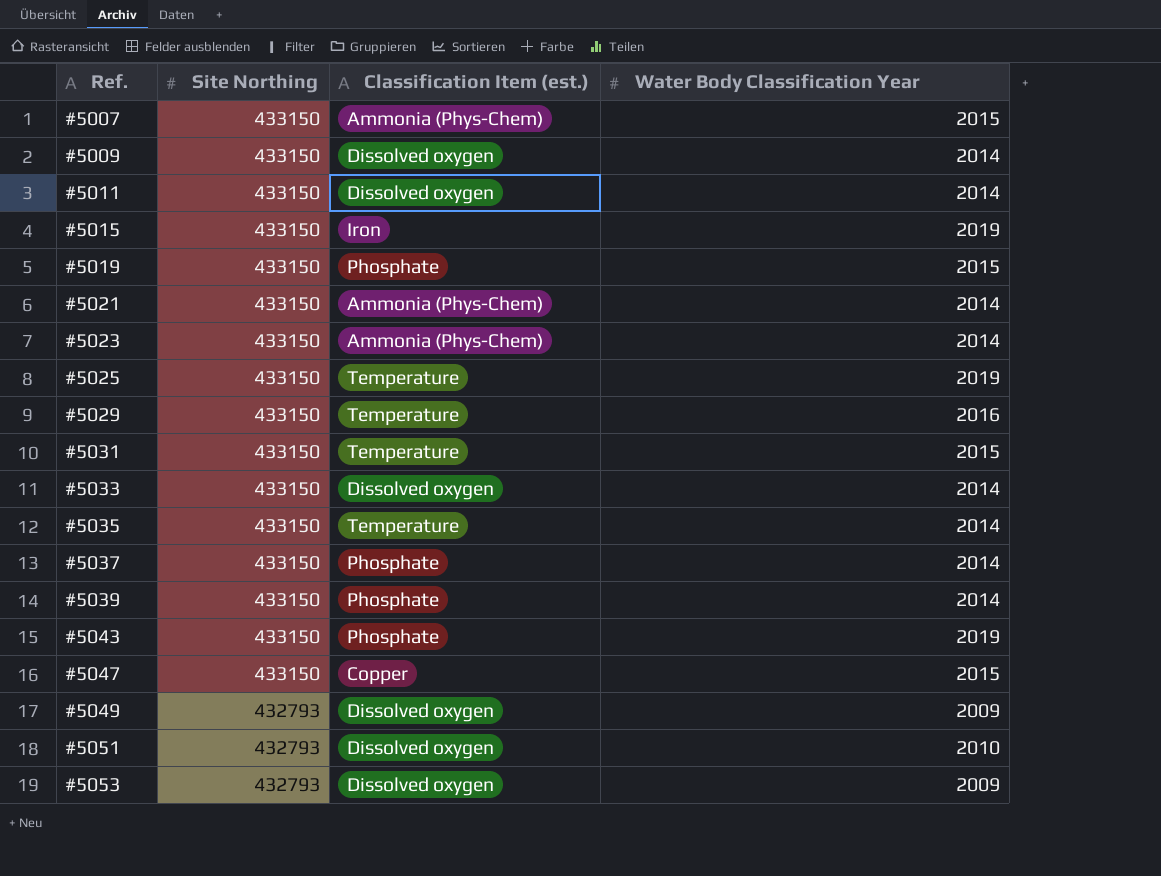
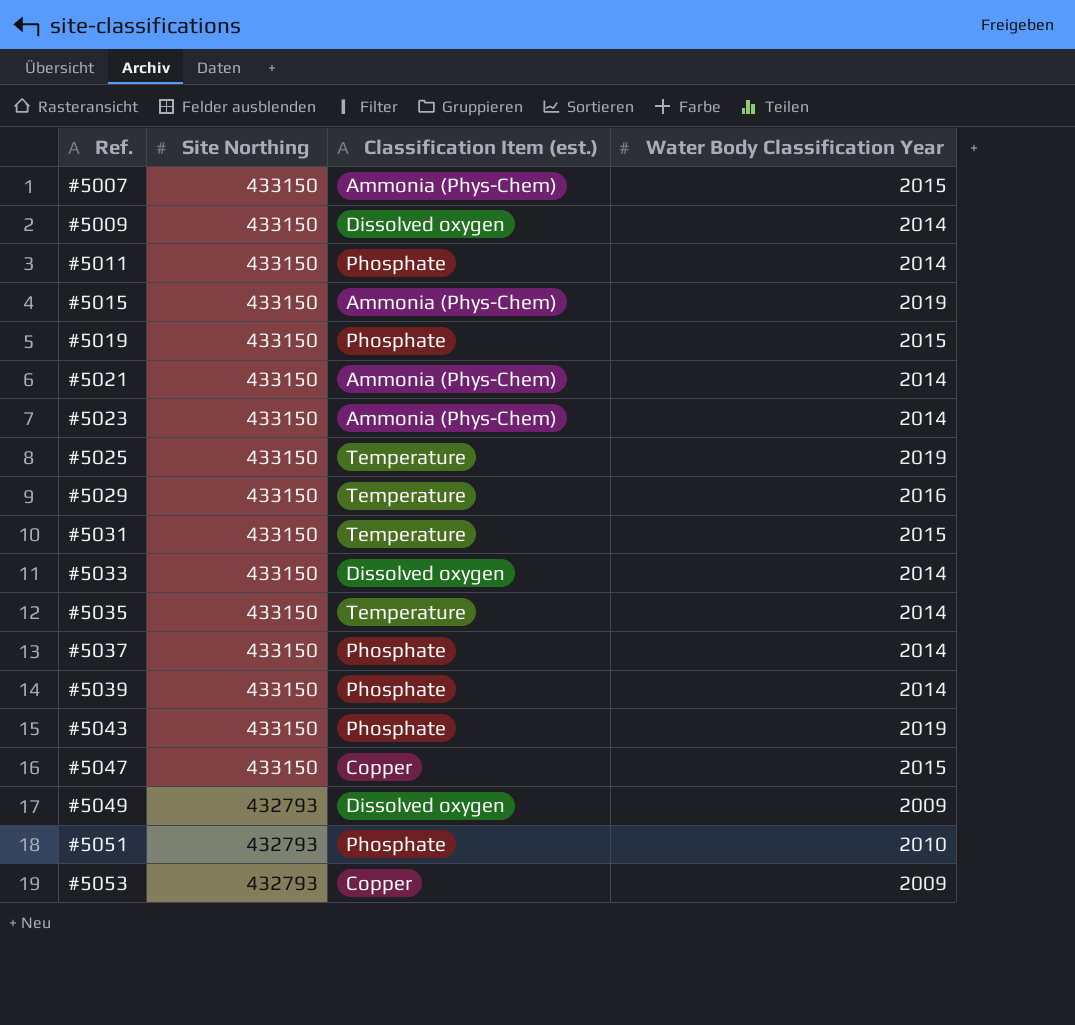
#5011 | Classification Item (est.): Dissolved oxygen -> Phosphate
#5015 | Classification Item (est.): Iron -> Ammonia (Phys-Chem)
#5051 | Classification Item (est.): Dissolved oxygen -> Phosphate
#5053 | Classification Item (est.): Dissolved oxygen -> Copper

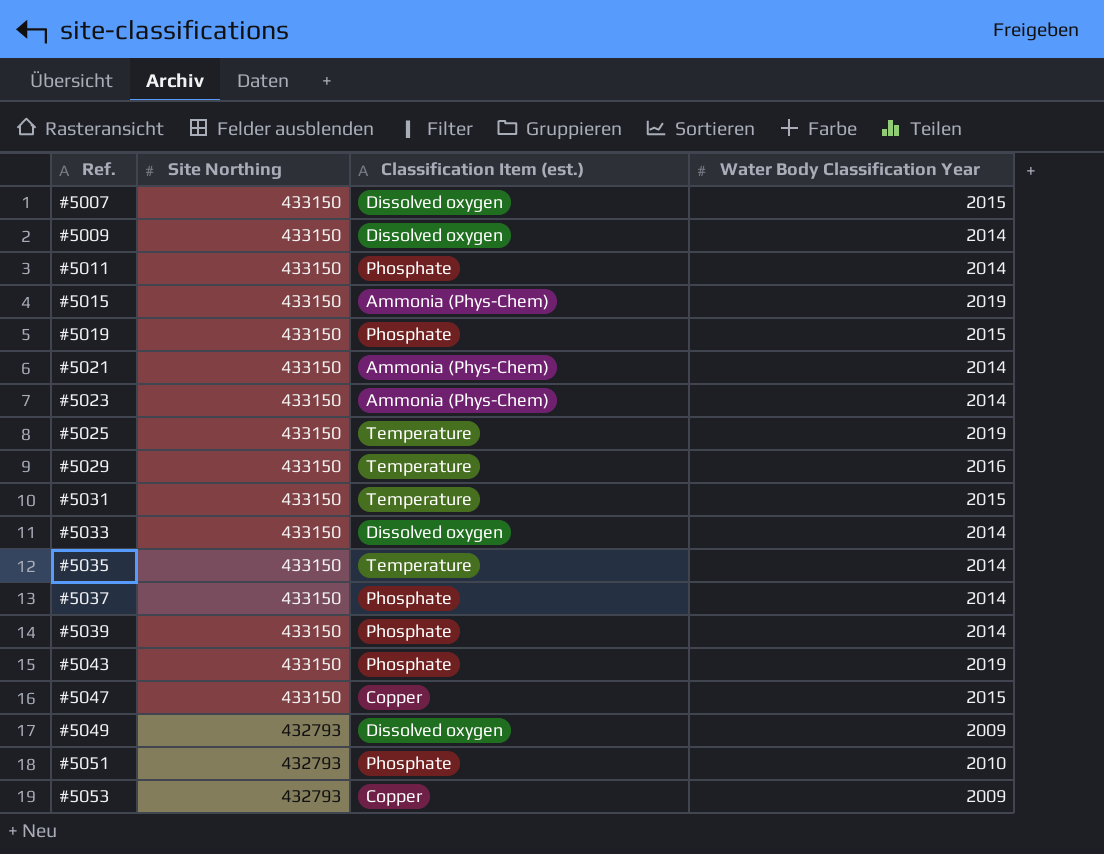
#5007 | Classification Item (est.): Ammonia (Phys-Chem) -> Dissolved oxygen

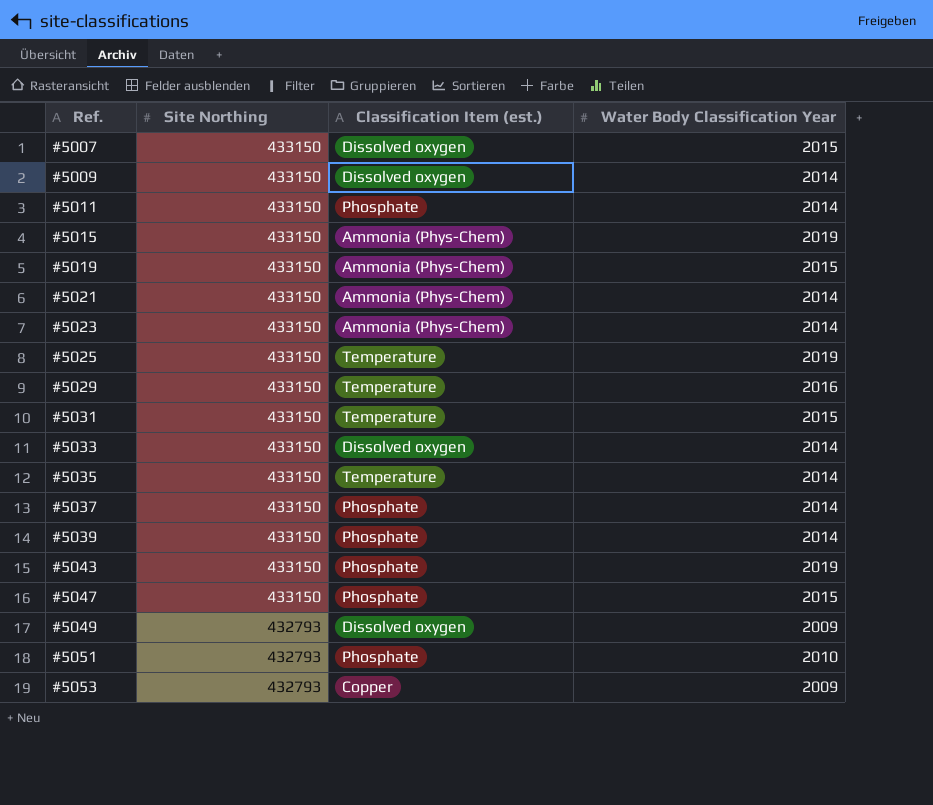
#5019 | Classification Item (est.): Phosphate -> Ammonia (Phys-Chem)
#5047 | Classification Item (est.): Copper -> Phosphate

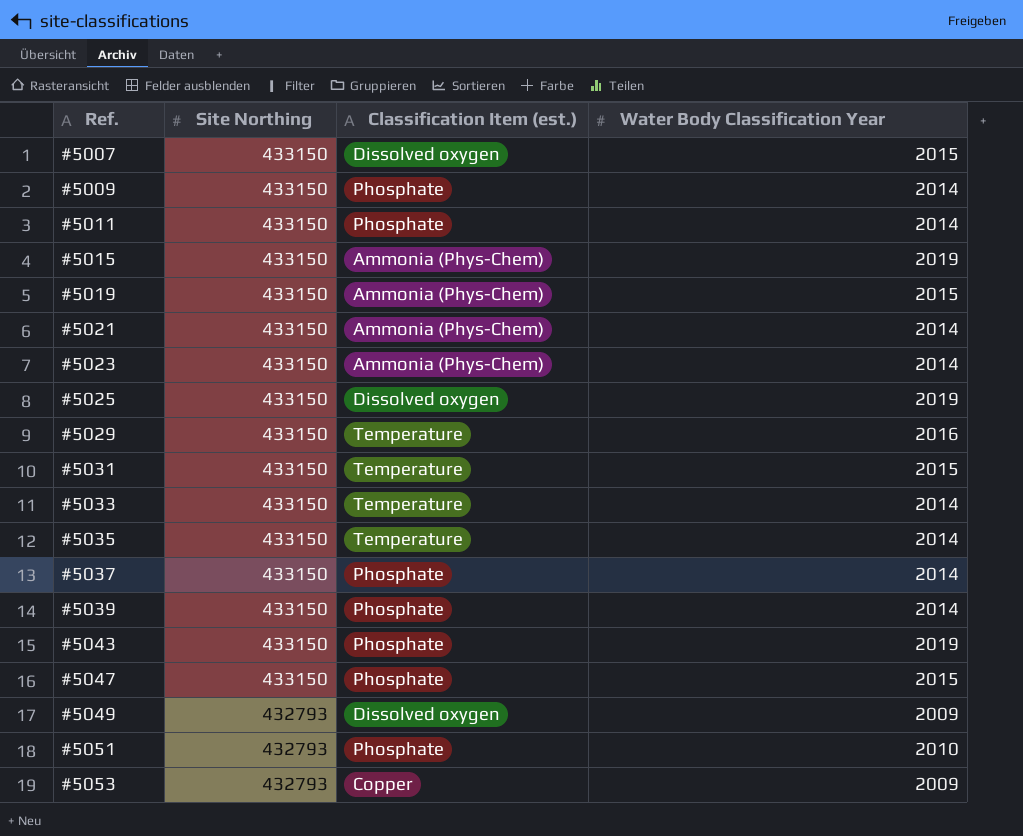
#5009 | Classification Item (est.): Dissolved oxygen -> Phosphate
#5025 | Classification Item (est.): Temperature -> Dissolved oxygen
#5033 | Classification Item (est.): Dissolved oxygen -> Temperature

